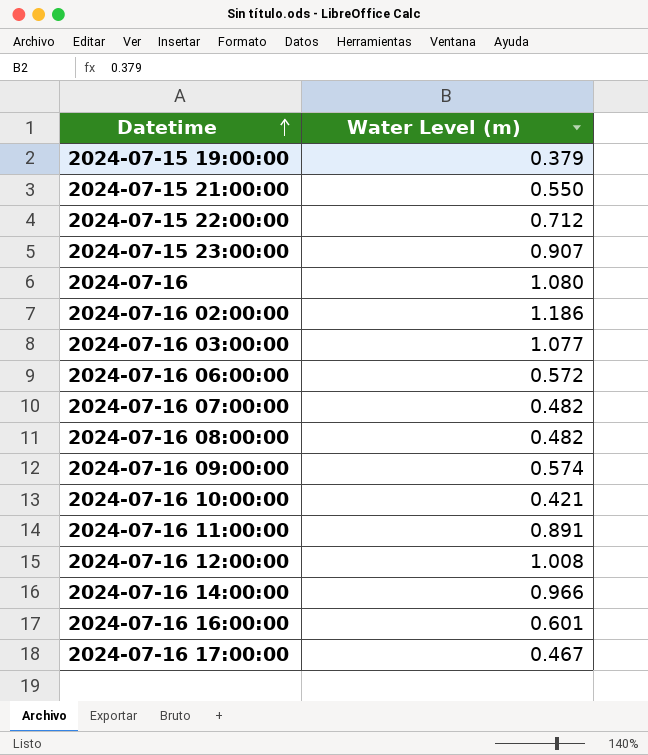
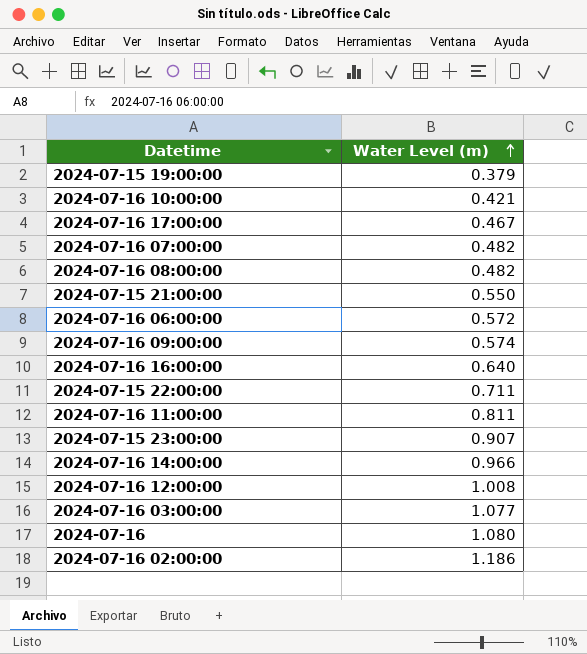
row order: Datetime ascending -> Water Level (m) ascending
2024-07-16 16:00:00 | Water Level (m): 0.601 -> 0.640
2024-07-15 22:00:00 | Water Level (m): 0.712 -> 0.711
2024-07-16 11:00:00 | Water Level (m): 0.891 -> 0.811

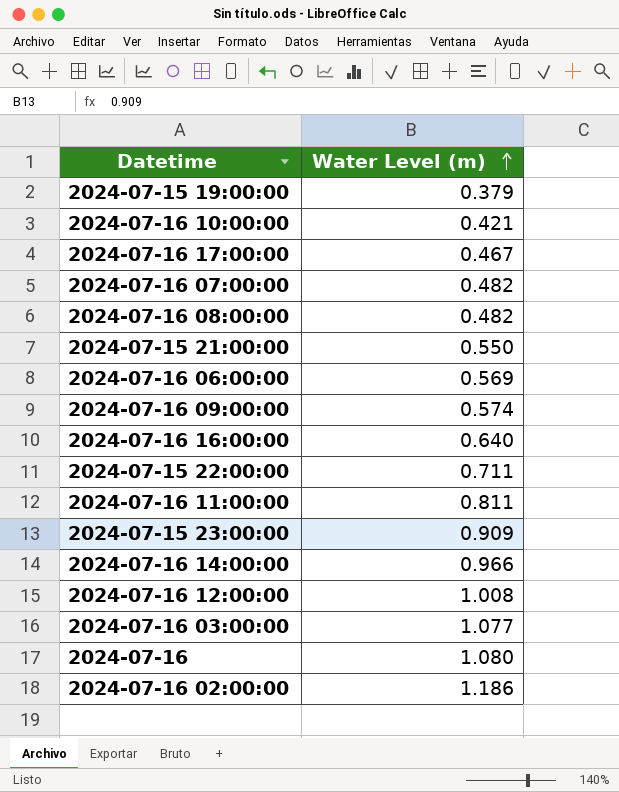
2024-07-16 06:00:00 | Water Level (m): 0.572 -> 0.569
2024-07-15 23:00:00 | Water Level (m): 0.907 -> 0.909

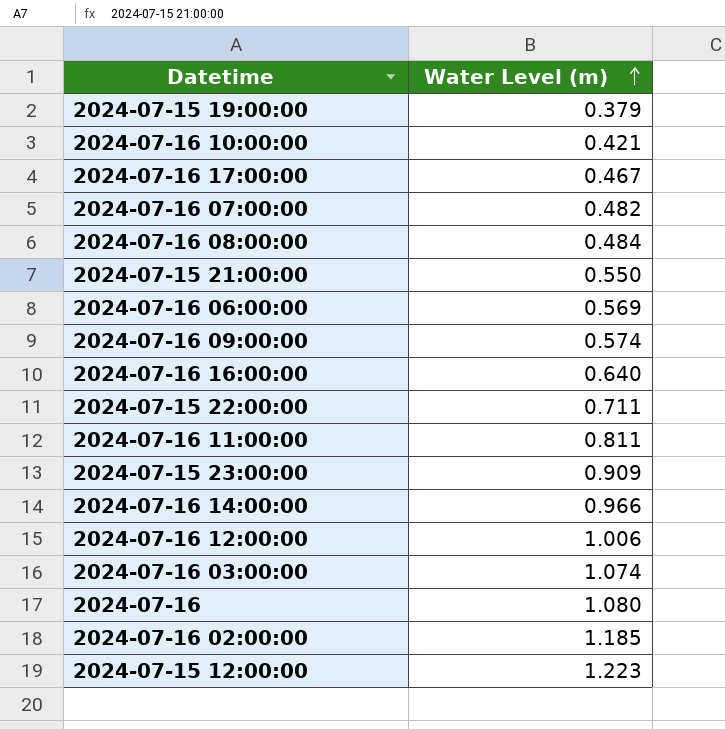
2024-07-16 08:00:00 | Water Level (m): 0.482 -> 0.484
2024-07-16 12:00:00 | Water Level (m): 1.008 -> 1.006
2024-07-16 03:00:00 | Water Level (m): 1.077 -> 1.074
2024-07-16 02:00:00 | Water Level (m): 1.186 -> 1.185
row 2024-07-15 12:00:00: none -> 1.223

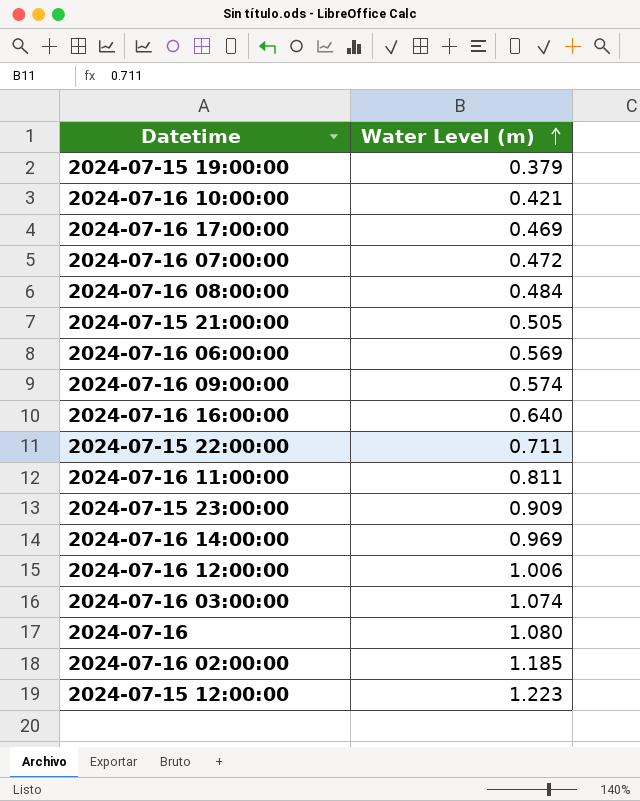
2024-07-16 17:00:00 | Water Level (m): 0.467 -> 0.469
2024-07-16 07:00:00 | Water Level (m): 0.482 -> 0.472
2024-07-15 21:00:00 | Water Level (m): 0.550 -> 0.505
2024-07-16 14:00:00 | Water Level (m): 0.966 -> 0.969

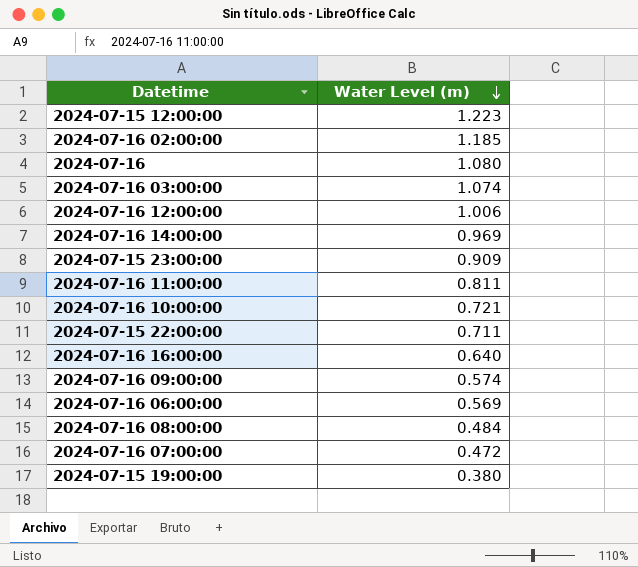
row order: Water Level (m) ascending -> Water Level (m) descending
row 2024-07-16 17:00:00: 0.469 -> none
row 2024-07-15 21:00:00: 0.505 -> none
2024-07-16 10:00:00 | Water Level (m): 0.421 -> 0.721
2024-07-15 19:00:00 | Water Level (m): 0.379 -> 0.380

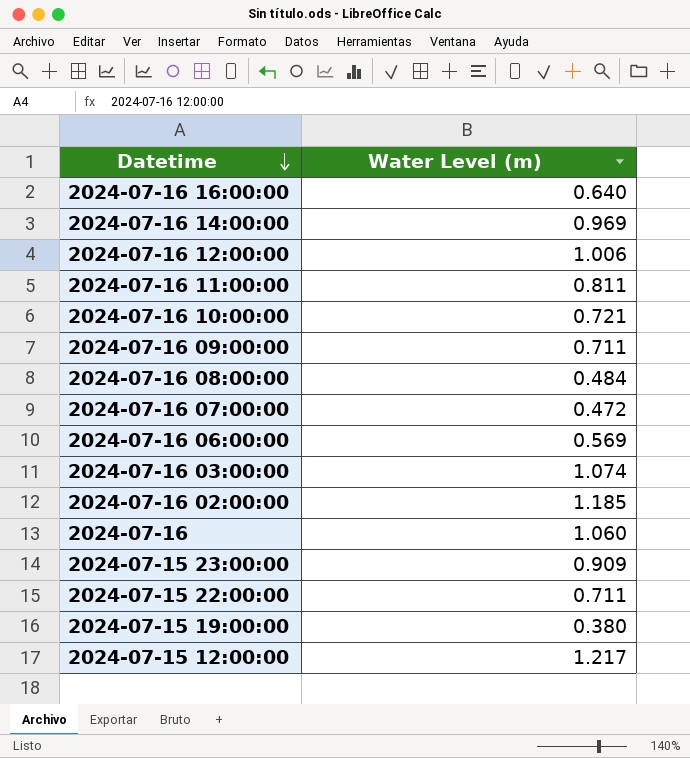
row order: Water Level (m) descending -> Datetime descending
2024-07-16 09:00:00 | Water Level (m): 0.574 -> 0.711
2024-07-16 | Water Level (m): 1.080 -> 1.060
2024-07-15 12:00:00 | Water Level (m): 1.223 -> 1.217

